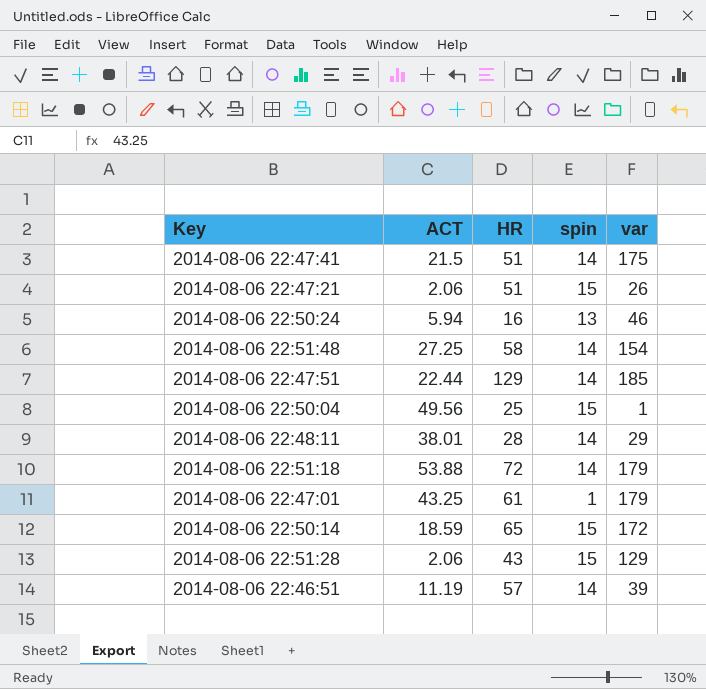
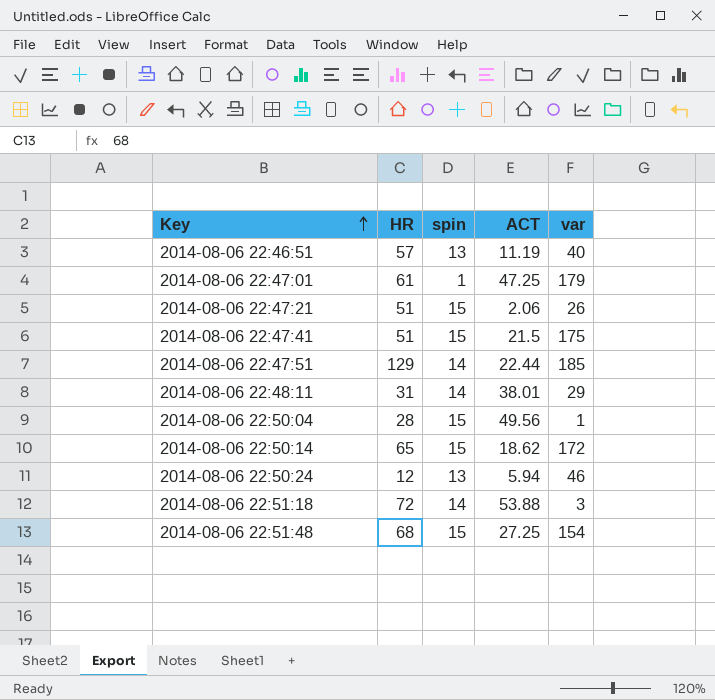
row order: none -> Key ascending
column ACT | position: 2 -> 4
row 2014-08-06 22:51:28: 2.06 | 43 | 15 | 129 -> none
2014-08-06 22:46:51 | spin: 14 -> 13
2014-08-06 22:46:51 | var: 39 -> 40
2014-08-06 22:47:01 | ACT: 43.25 -> 47.25
2014-08-06 22:47:41 | spin: 14 -> 15
2014-08-06 22:48:11 | HR: 28 -> 31
2014-08-06 22:50:04 | HR: 25 -> 28
2014-08-06 22:50:14 | ACT: 18.59 -> 18.62
2014-08-06 22:50:24 | HR: 16 -> 12
2014-08-06 22:51:18 | var: 179 -> 3
2014-08-06 22:51:48 | HR: 58 -> 68
2014-08-06 22:51:48 | spin: 14 -> 15

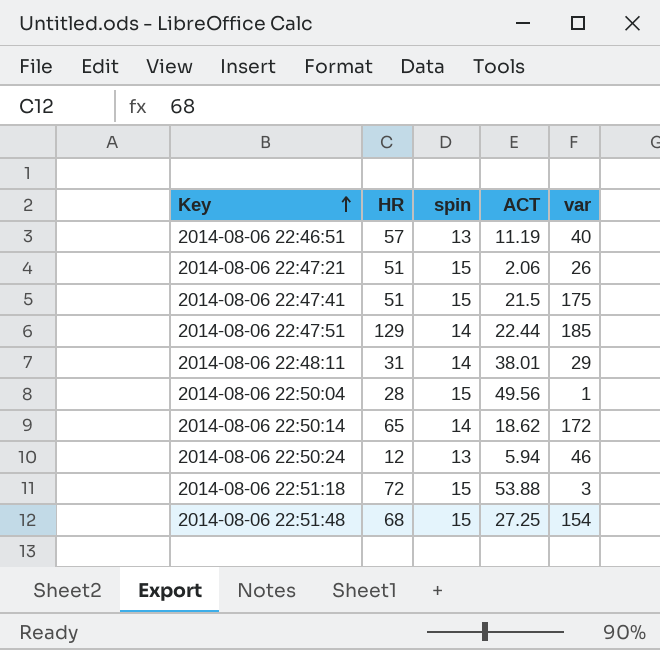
row 2014-08-06 22:47:01: 61 | 1 | 47.25 | 179 -> none
2014-08-06 22:50:14 | spin: 15 -> 14
2014-08-06 22:51:18 | spin: 14 -> 15

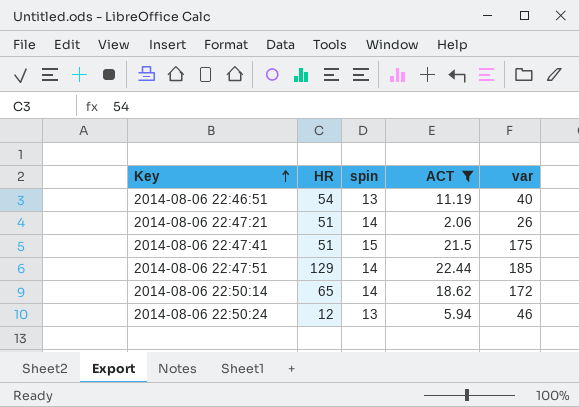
filter: none -> ACT <= 22.44
2014-08-06 22:46:51 | HR: 57 -> 54
2014-08-06 22:47:21 | spin: 15 -> 14

